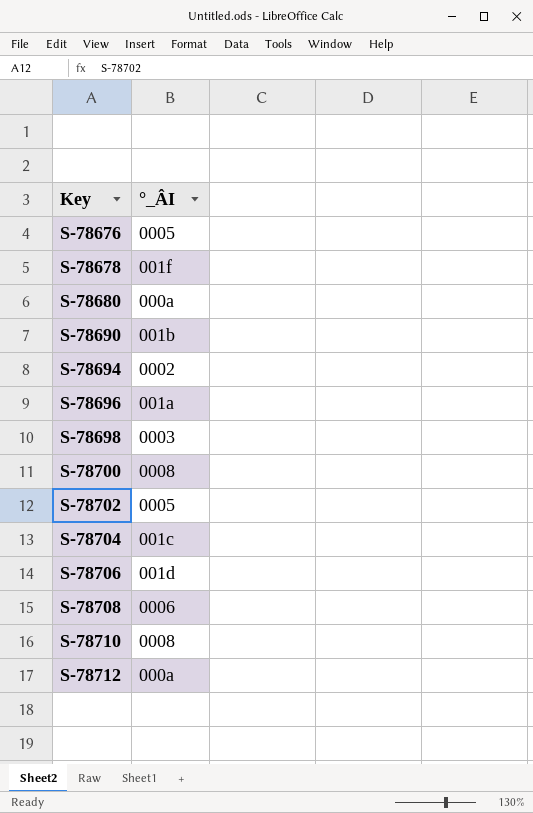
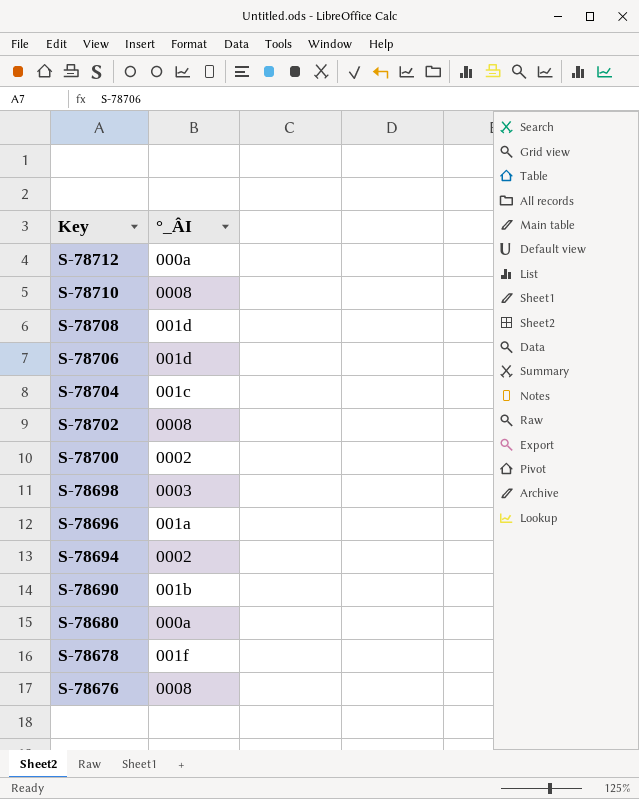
row order: Key ascending -> Key descending
S-78708 | °_ÂI: 0006 -> 001d
S-78702 | °_ÂI: 0005 -> 0008
S-78700 | °_ÂI: 0008 -> 0002
S-78676 | °_ÂI: 0005 -> 0008

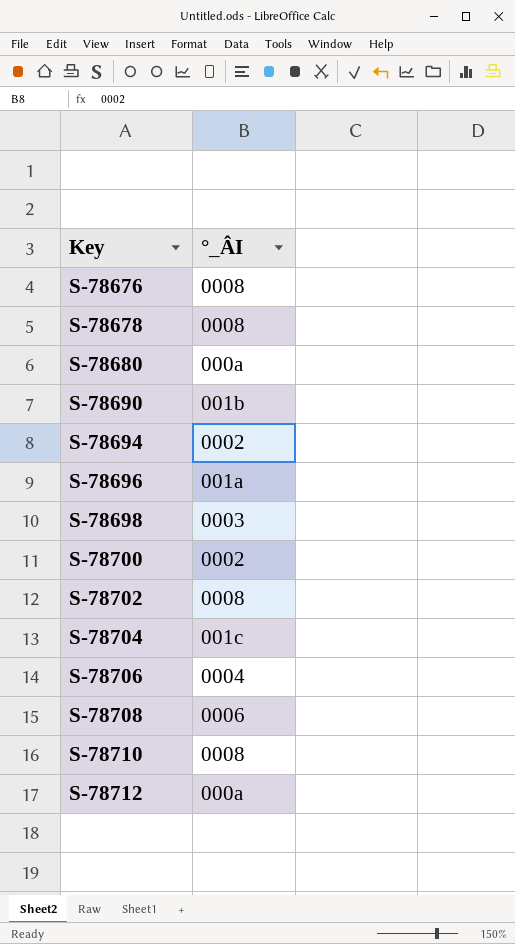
row order: Key descending -> Key ascending
S-78678 | °_ÂI: 001f -> 0008
S-78706 | °_ÂI: 001d -> 0004
S-78708 | °_ÂI: 001d -> 0006

